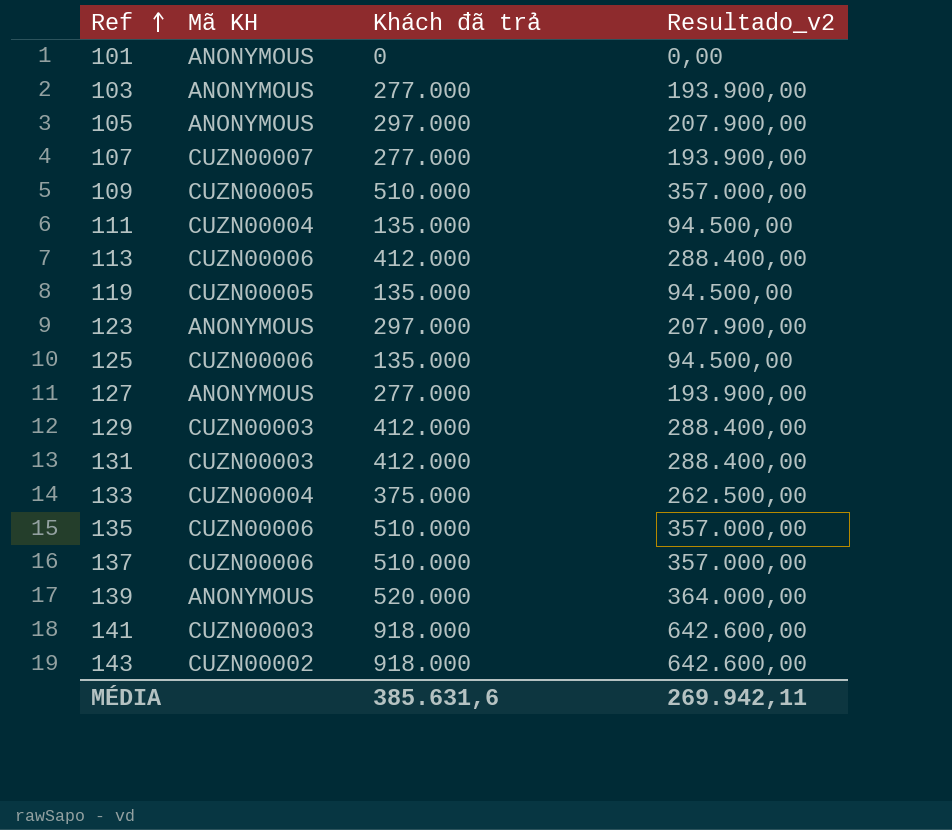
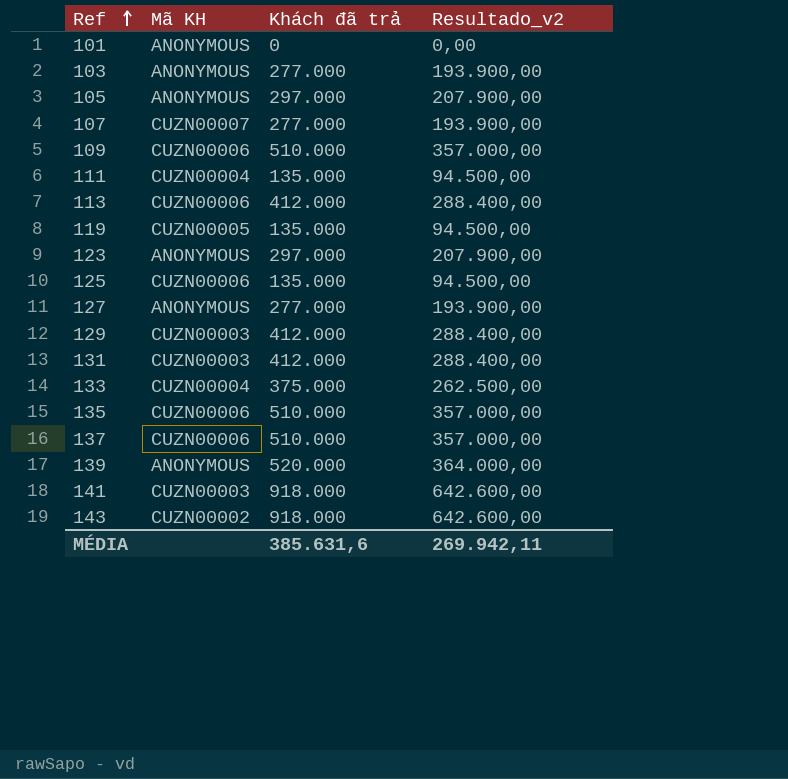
109 | Mã KH: CUZN00005 -> CUZN00006

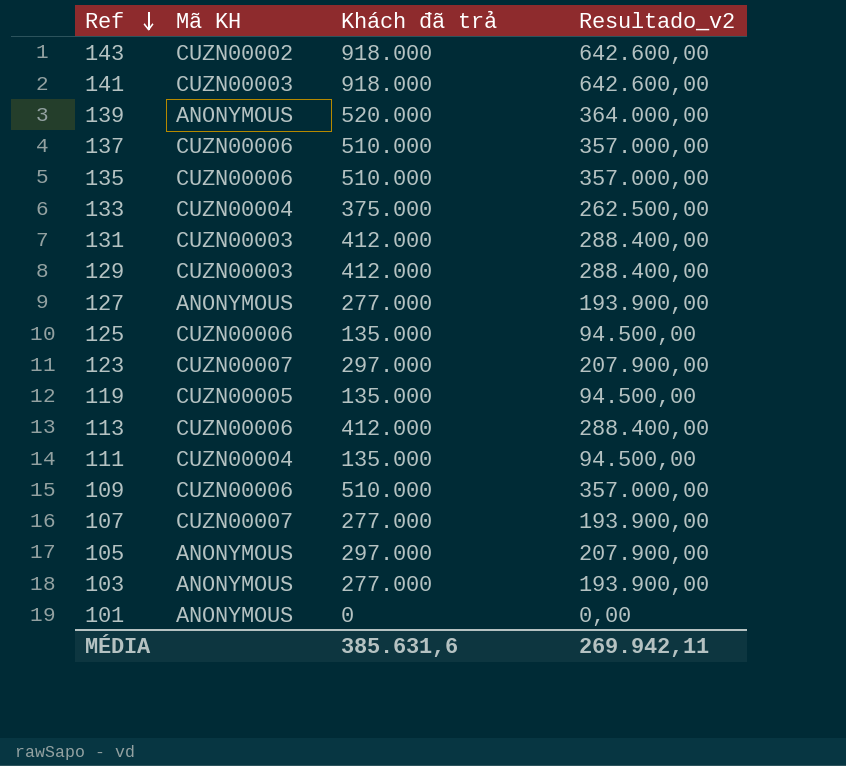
row order: Ref ascending -> Ref descending
123 | Mã KH: ANONYMOUS -> CUZN00007

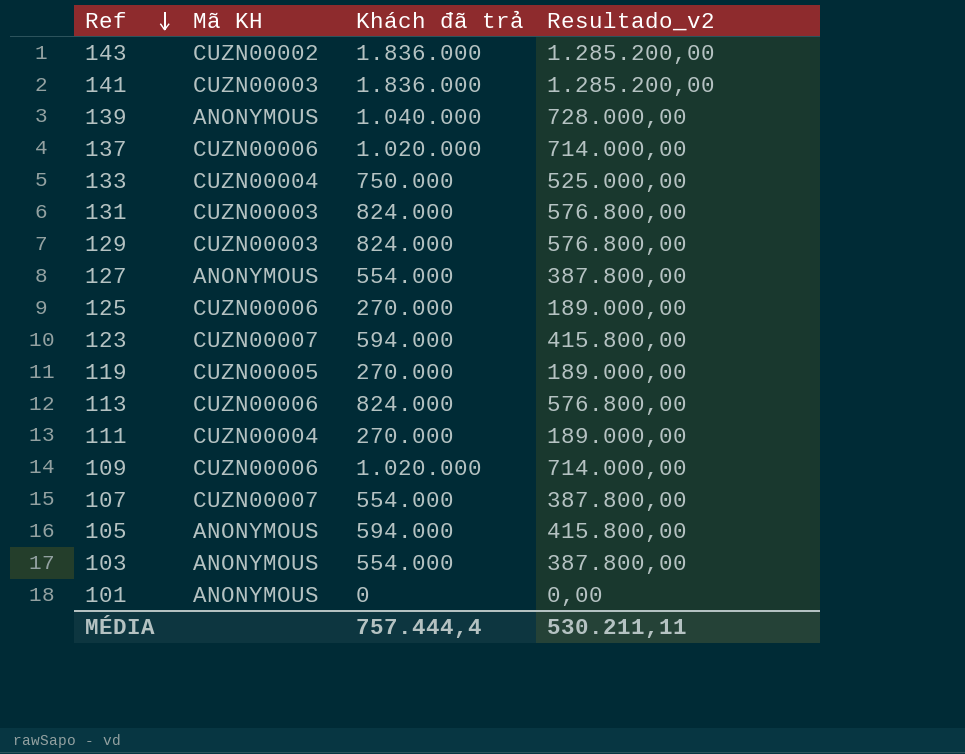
row 135: CUZN00006 | 510.000 | 357.000,00 -> none
143 | Khách đã trả: 918.000 -> 1.836.000
143 | Resultado_v2: 642.600,00 -> 1.285.200,00
141 | Khách đã trả: 918.000 -> 1.836.000
141 | Resultado_v2: 642.600,00 -> 1.285.200,00
139 | Khách đã trả: 520.000 -> 1.040.000
139 | Resultado_v2: 364.000,00 -> 728.000,00
137 | Khách đã trả: 510.000 -> 1.020.000
137 | Resultado_v2: 357.000,00 -> 714.000,00
133 | Khách đã trả: 375.000 -> 750.000
133 | Resultado_v2: 262.500,00 -> 525.000,00
131 | Khách đã trả: 412.000 -> 824.000
131 | Resultado_v2: 288.400,00 -> 576.800,00
129 | Khách đã trả: 412.000 -> 824.000
129 | Resultado_v2: 288.400,00 -> 576.800,00
127 | Khách đã trả: 277.000 -> 554.000
127 | Resultado_v2: 193.900,00 -> 387.800,00
125 | Khách đã trả: 135.000 -> 270.000
125 | Resultado_v2: 94.500,00 -> 189.000,00
123 | Khách đã trả: 297.000 -> 594.000
123 | Resultado_v2: 207.900,00 -> 415.800,00
119 | Khách đã trả: 135.000 -> 270.000
119 | Resultado_v2: 94.500,00 -> 189.000,00
113 | Khách đã trả: 412.000 -> 824.000
113 | Resultado_v2: 288.400,00 -> 576.800,00
111 | Khách đã trả: 135.000 -> 270.000
111 | Resultado_v2: 94.500,00 -> 189.000,00
109 | Khách đã trả: 510.000 -> 1.020.000
109 | Resultado_v2: 357.000,00 -> 714.000,00
107 | Khách đã trả: 277.000 -> 554.000
107 | Resultado_v2: 193.900,00 -> 387.800,00
105 | Khách đã trả: 297.000 -> 594.000
105 | Resultado_v2: 207.900,00 -> 415.800,00
103 | Khách đã trả: 277.000 -> 554.000
103 | Resultado_v2: 193.900,00 -> 387.800,00
MÉDIA | Khách đã trả: 385.631,6 -> 757.444,4
MÉDIA | Resultado_v2: 269.942,11 -> 530.211,11

